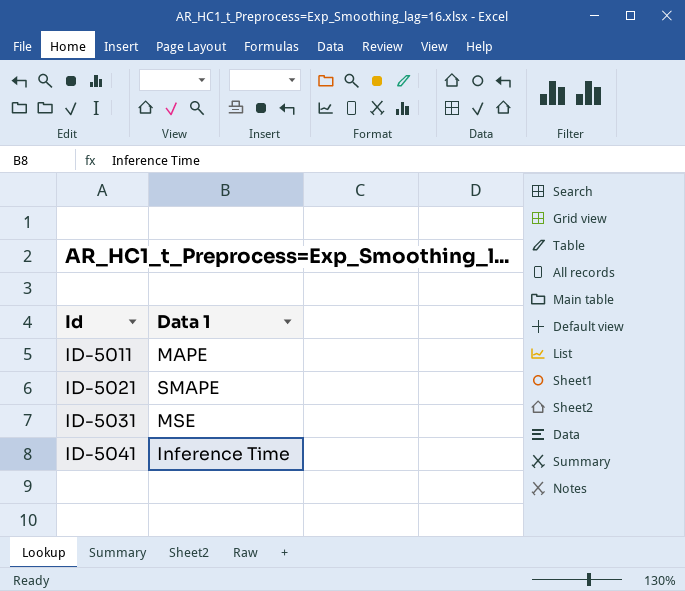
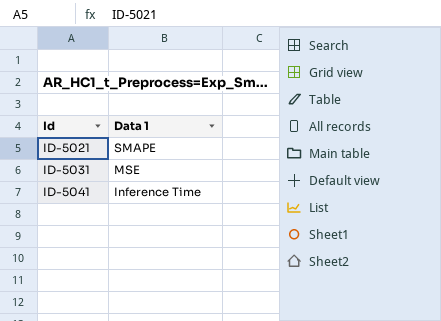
row ID-5011: MAPE -> none

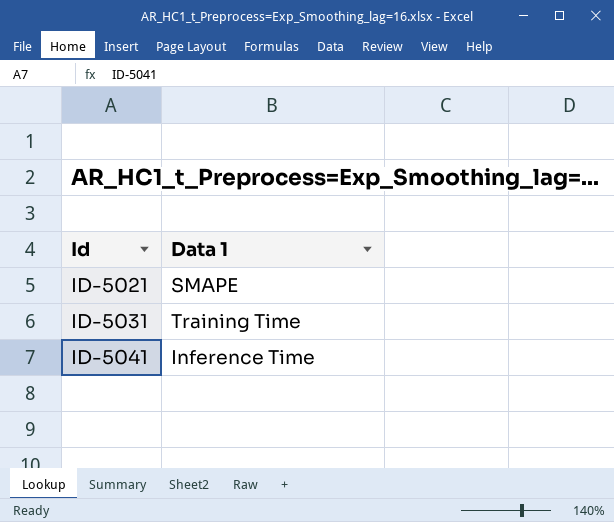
ID-5031 | Data 1: MSE -> Training Time

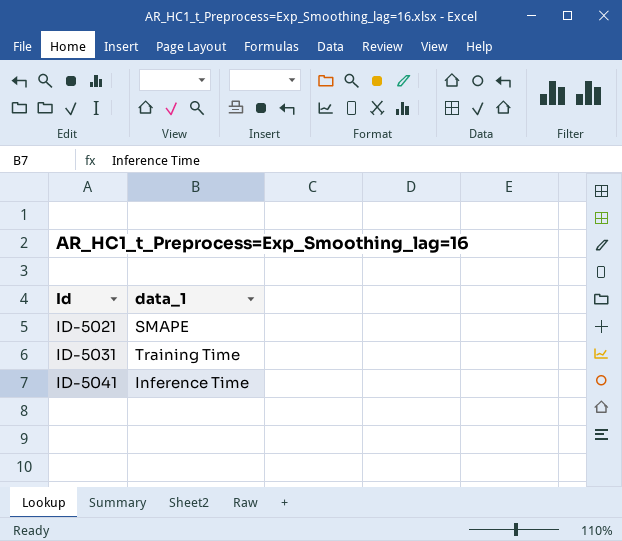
column name: Data 1 -> data_1

